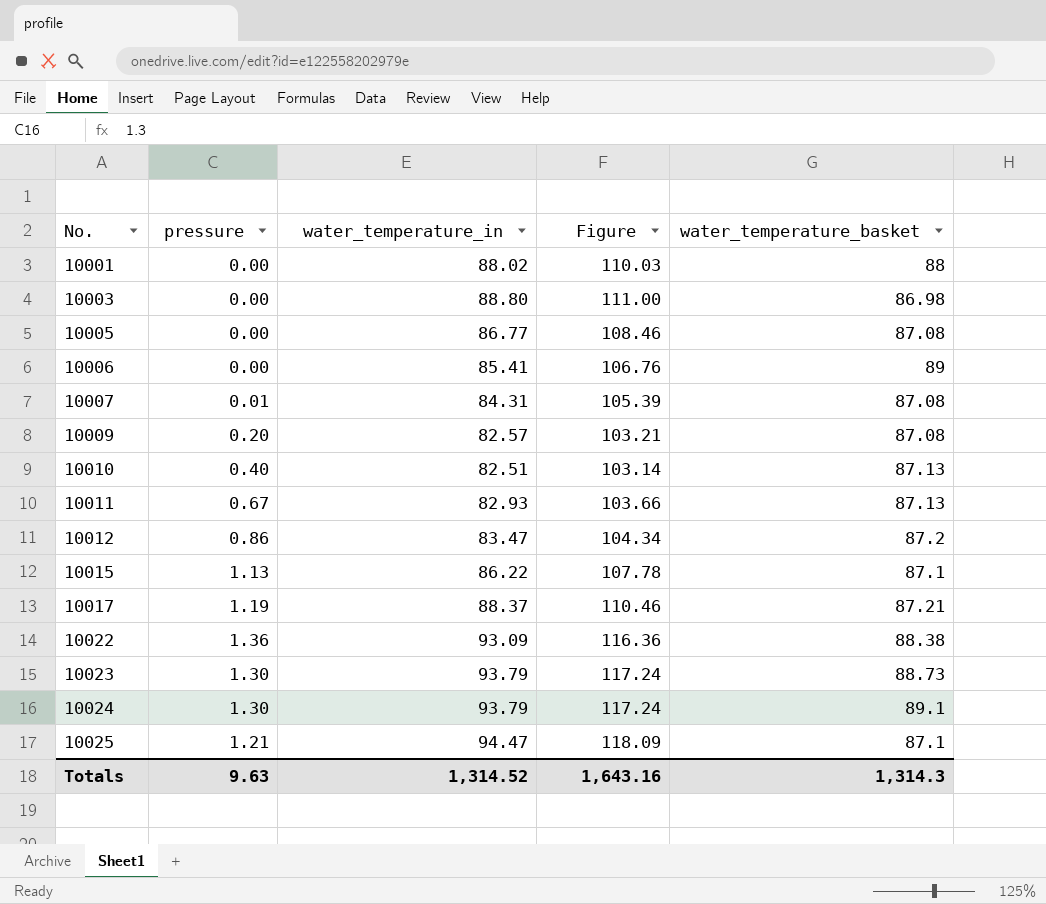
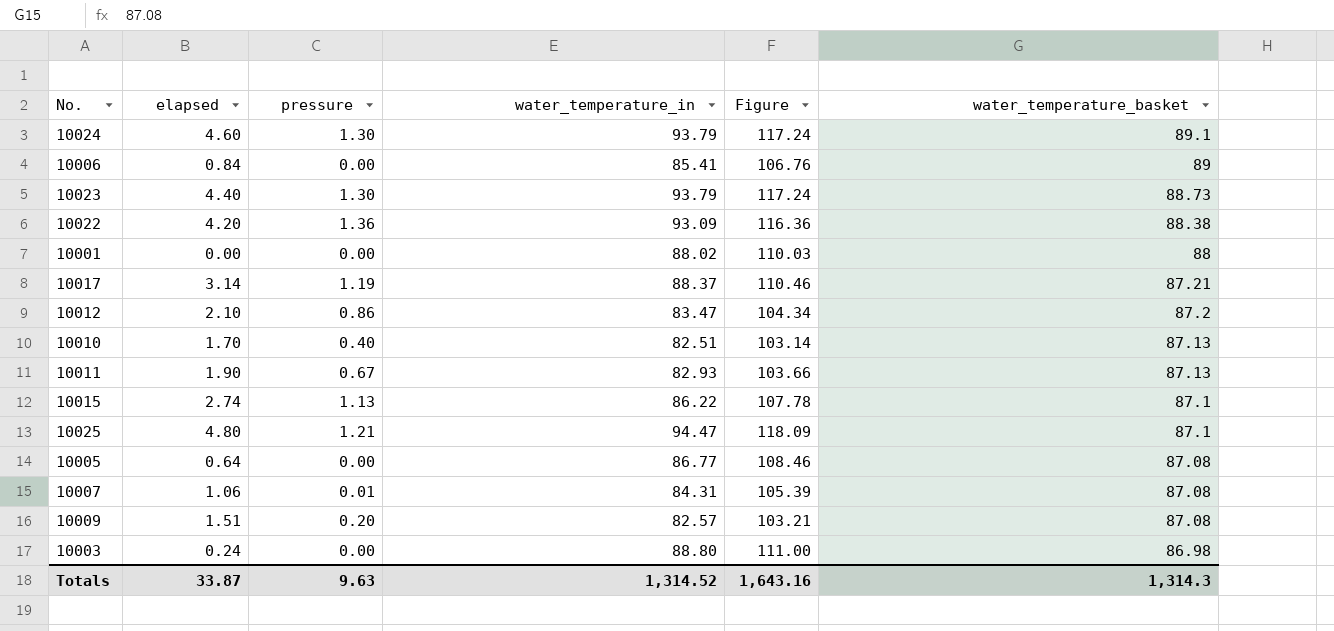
row order: No. ascending -> water_temperature_basket descending
column elapsed | position: none -> 2

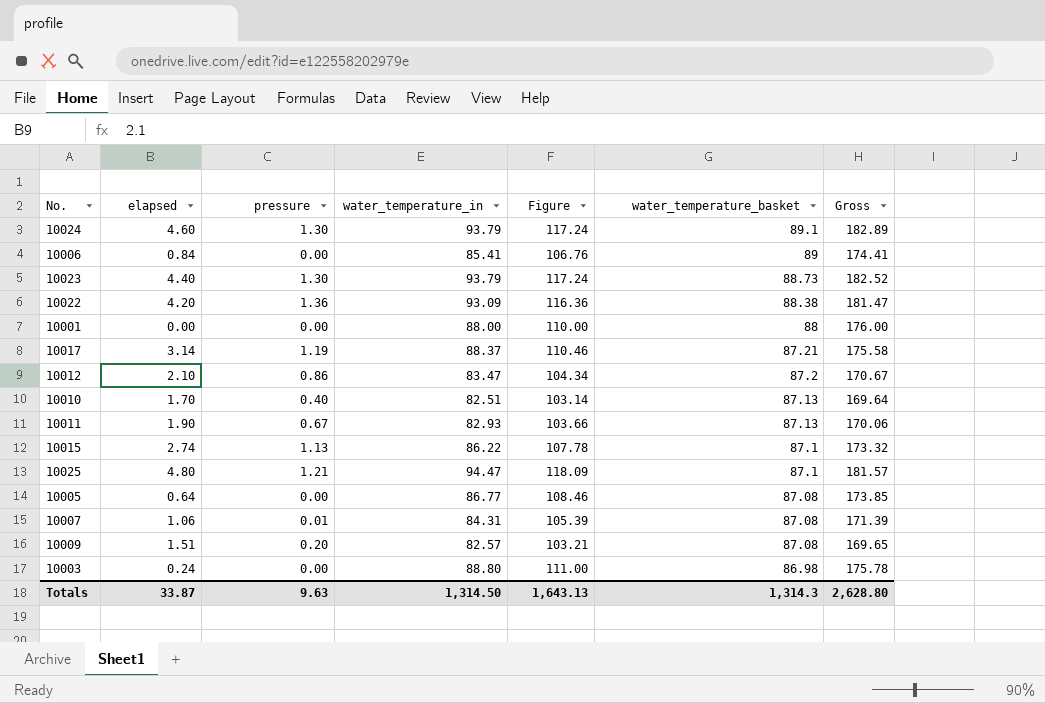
column Gross | formula: none -> [water_temperature_in] + [water_temperature_basket]
10001 | water_temperature_in: 88.02 -> 88.00
10001 | Figure: 110.03 -> 110.00
Totals | water_temperature_in: 1,314.52 -> 1,314.50
Totals | Figure: 1,643.16 -> 1,643.13

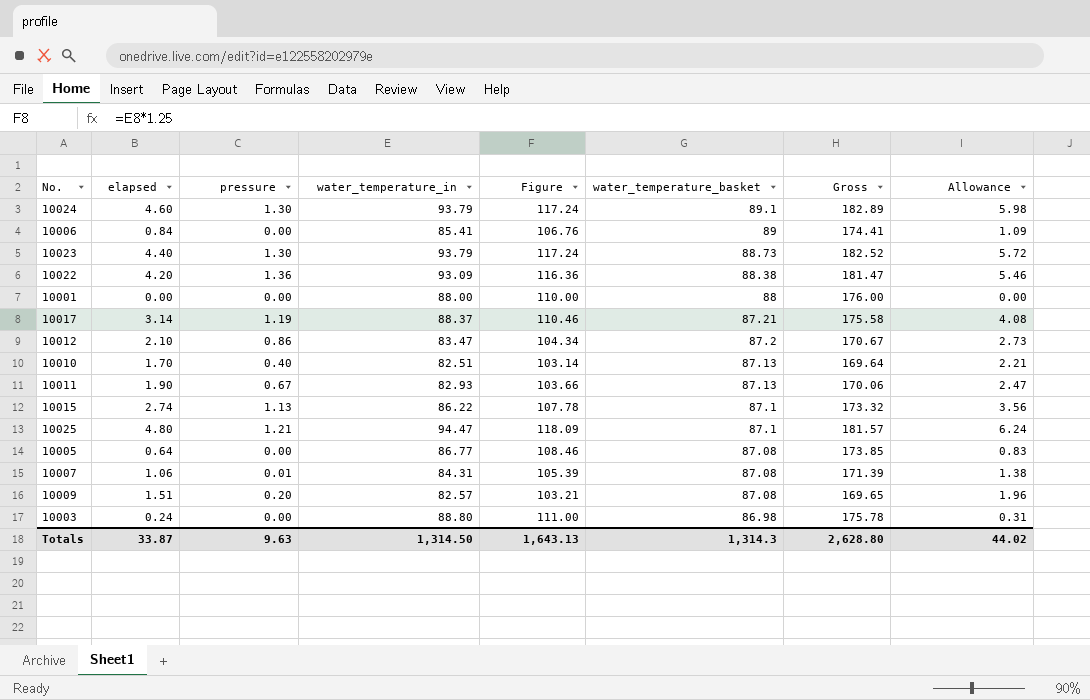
column Allowance | formula: none -> [elapsed] * 1.3

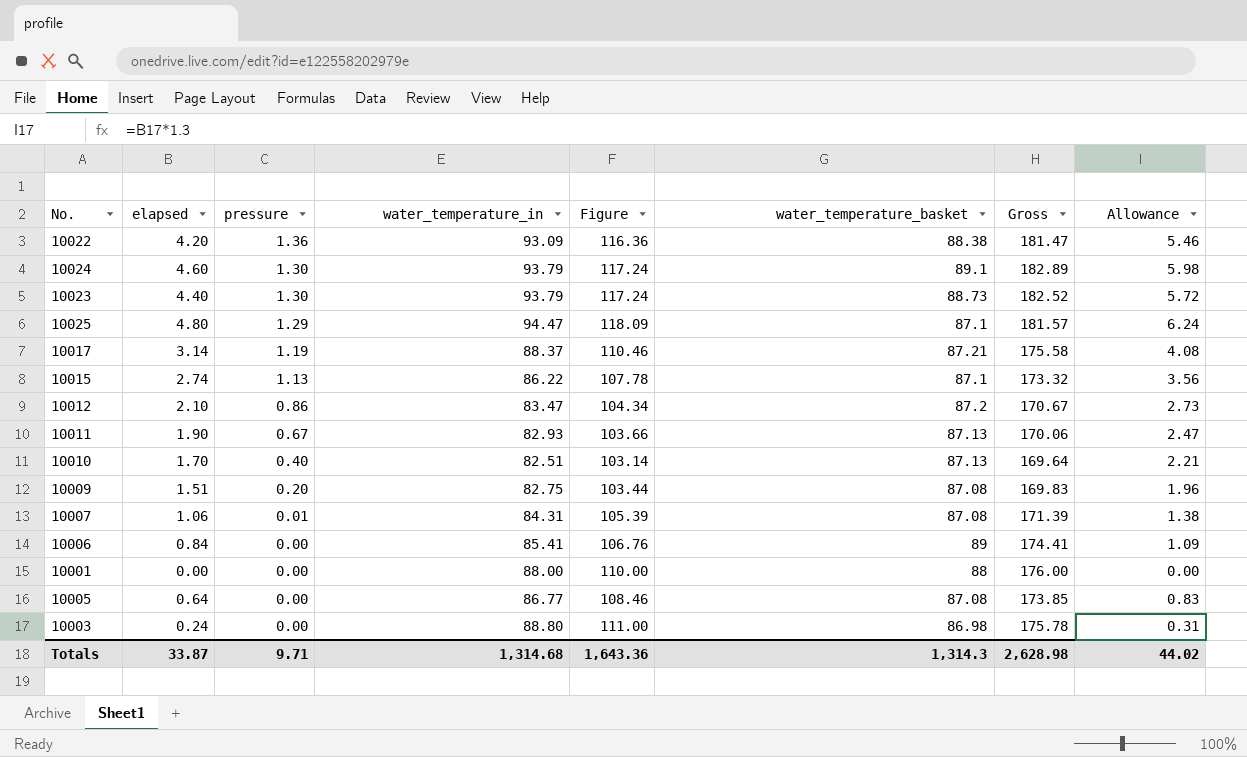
row order: water_temperature_basket descending -> pressure descending
10025 | pressure: 1.21 -> 1.29
10009 | water_temperature_in: 82.57 -> 82.75
10009 | Figure: 103.21 -> 103.44
10009 | Gross: 169.65 -> 169.83
Totals | pressure: 9.63 -> 9.71
Totals | water_temperature_in: 1,314.50 -> 1,314.68
Totals | Figure: 1,643.13 -> 1,643.36
Totals | Gross: 2,628.80 -> 2,628.98

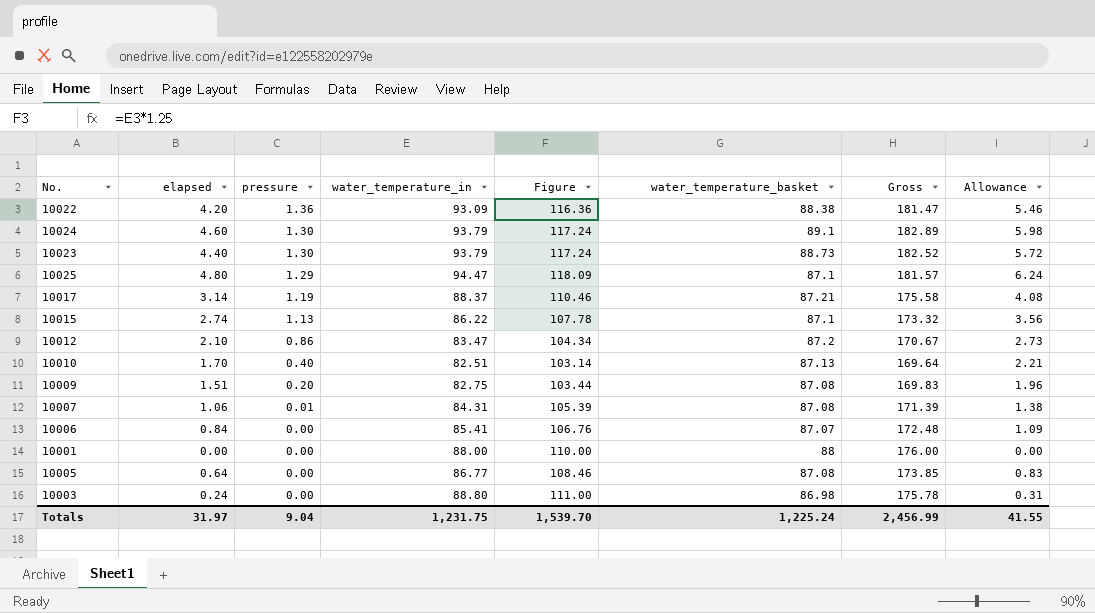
row 10011: 1.90 | 0.67 | 82.93 | 103.66 | 87.13 | 170.06 | 2.47 -> none
10006 | water_temperature_basket: 89 -> 87.07
10006 | Gross: 174.41 -> 172.48
Totals | elapsed: 33.87 -> 31.97
Totals | pressure: 9.71 -> 9.04
Totals | water_temperature_in: 1,314.68 -> 1,231.75
Totals | Figure: 1,643.36 -> 1,539.70
Totals | water_temperature_basket: 1,314.3 -> 1,225.24
Totals | Gross: 2,628.98 -> 2,456.99
Totals | Allowance: 44.02 -> 41.55

